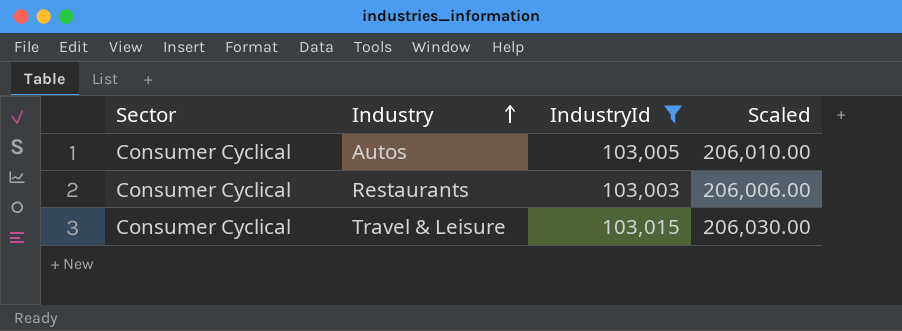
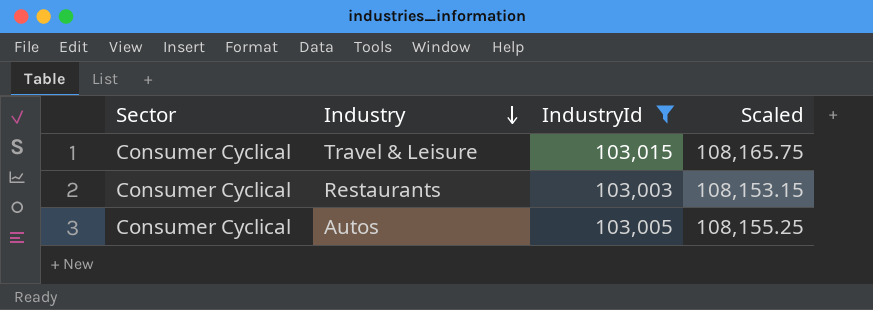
row order: Industry ascending -> Industry descending
column Scaled | formula: [IndustryId] * 2 -> [IndustryId] * 1.05

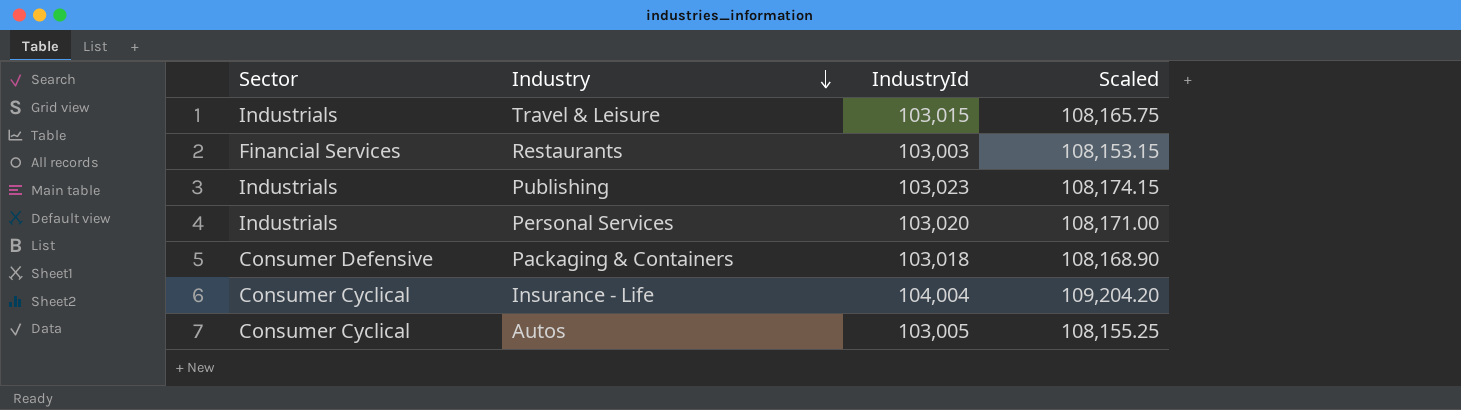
filter: IndustryId <= 103,015 -> none
Travel & Leisure | Sector: Consumer Cyclical -> Industrials
Restaurants | Sector: Consumer Cyclical -> Financial Services

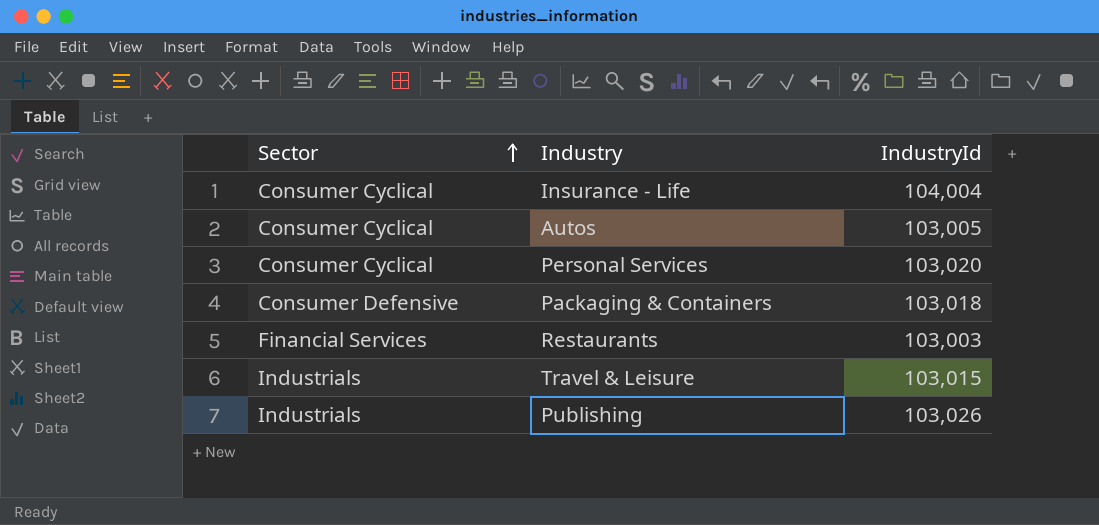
row order: Industry descending -> Sector ascending
column Scaled | formula: [IndustryId] * 1.05 -> none
Personal Services | Sector: Industrials -> Consumer Cyclical
Publishing | IndustryId: 103,023 -> 103,026

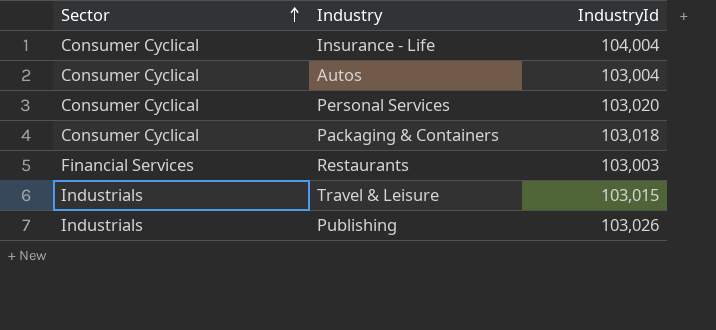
Autos | IndustryId: 103,005 -> 103,004
Packaging & Containers | Sector: Consumer Defensive -> Consumer Cyclical

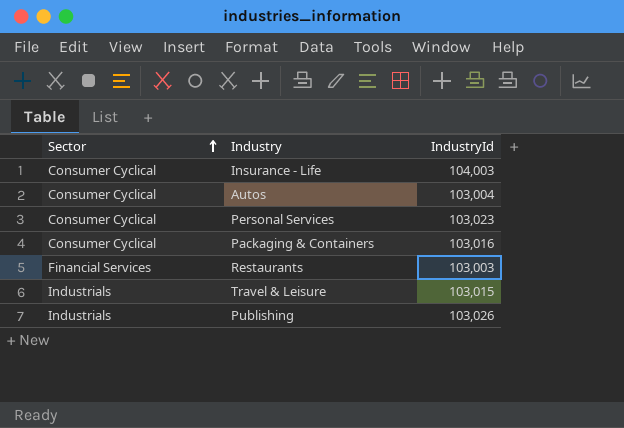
Insurance - Life | IndustryId: 104,004 -> 104,003
Personal Services | IndustryId: 103,020 -> 103,023
Packaging & Containers | IndustryId: 103,018 -> 103,016

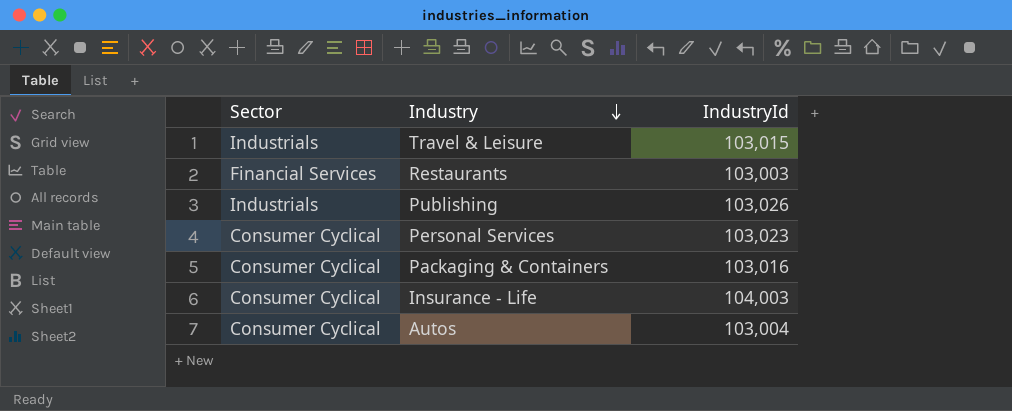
row order: Sector ascending -> Industry descending

